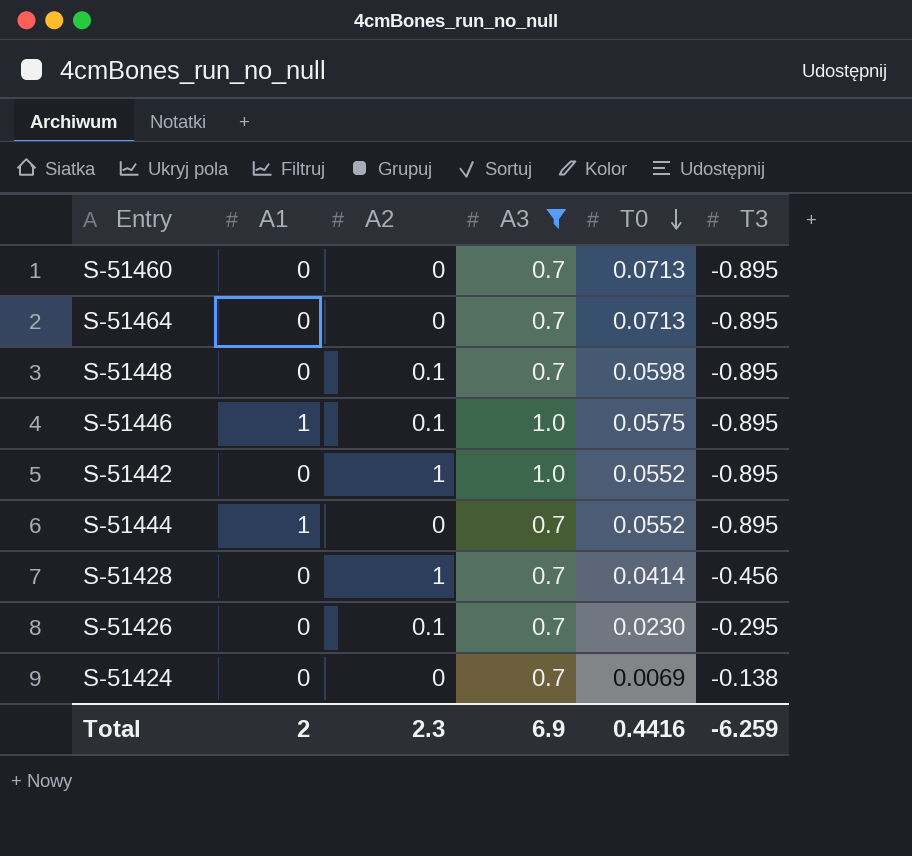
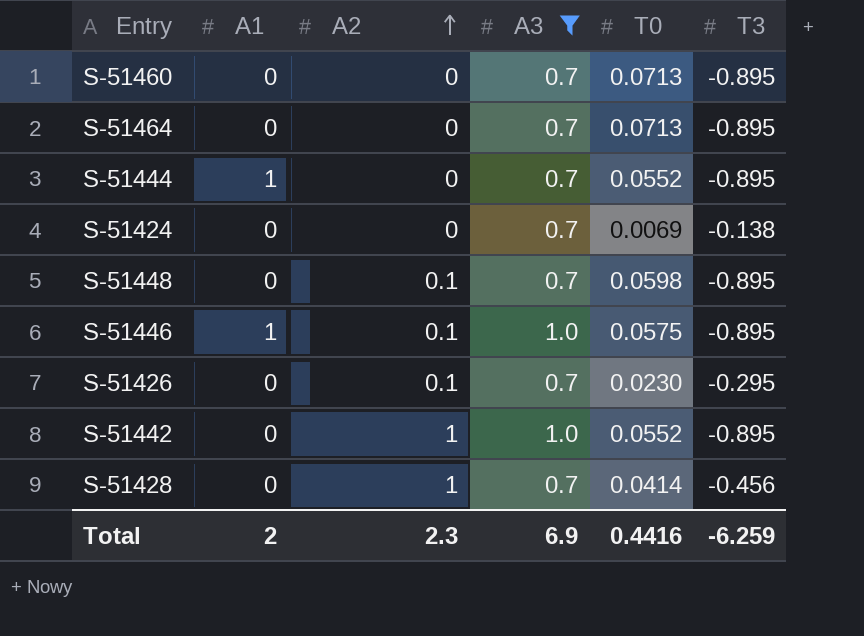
row order: T0 descending -> A2 ascending

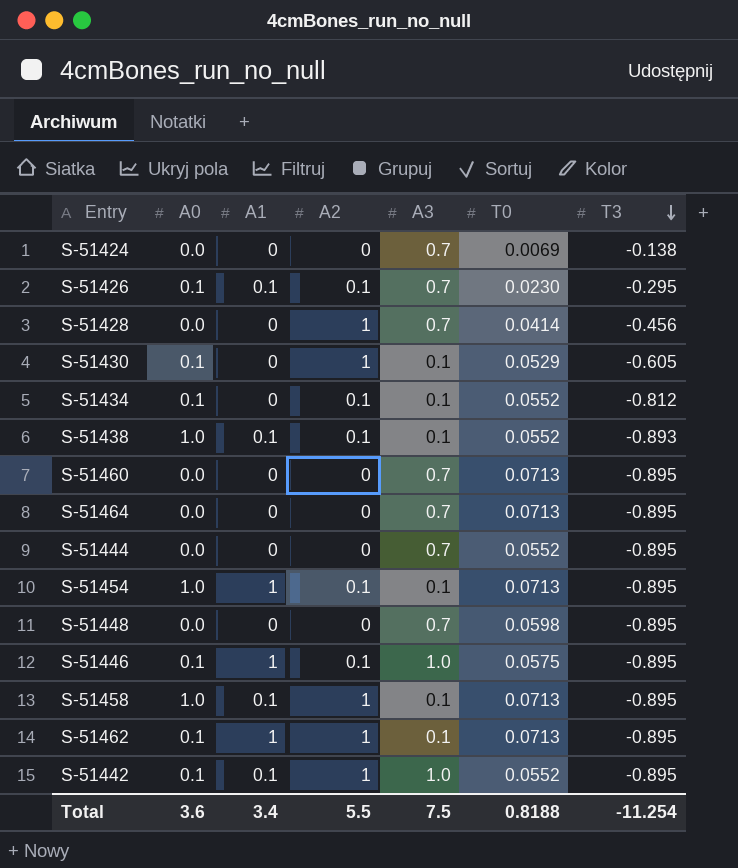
filter: A3 != 0.1 -> none
row order: A2 ascending -> T3 descending
column A0 | position: none -> 2
S-51426 | A1: 0 -> 0.1
S-51444 | A1: 1 -> 0
S-51448 | A2: 0.1 -> 0
S-51442 | A1: 0 -> 0.1
Total | A1: 2 -> 3.4
Total | A2: 2.3 -> 5.5
Total | A3: 6.9 -> 7.5
Total | T0: 0.4416 -> 0.8188
Total | T3: -6.259 -> -11.254

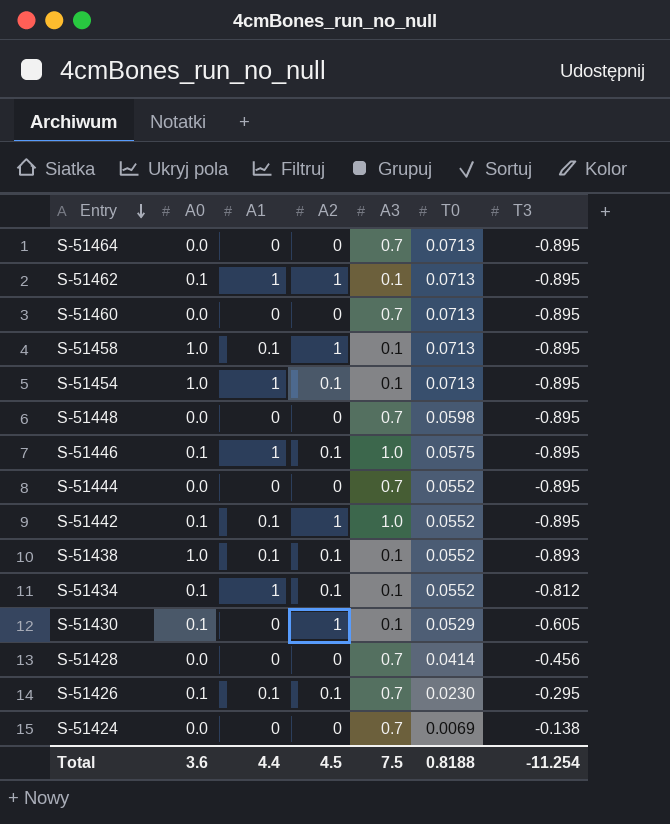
row order: T3 descending -> Entry descending
S-51434 | A1: 0 -> 1
S-51428 | A2: 1 -> 0
Total | A1: 3.4 -> 4.4
Total | A2: 5.5 -> 4.5

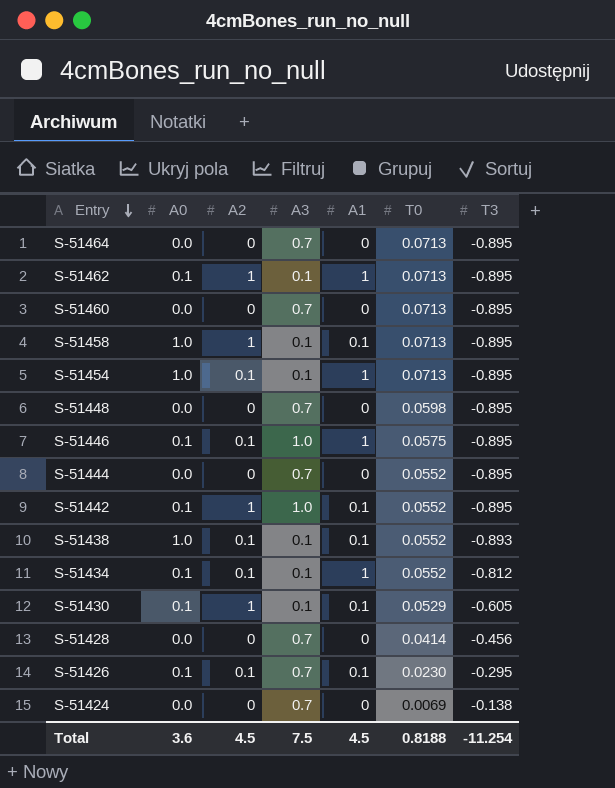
column A1 | position: 3 -> 5
S-51430 | A1: 0 -> 0.1
Total | A1: 4.4 -> 4.5

